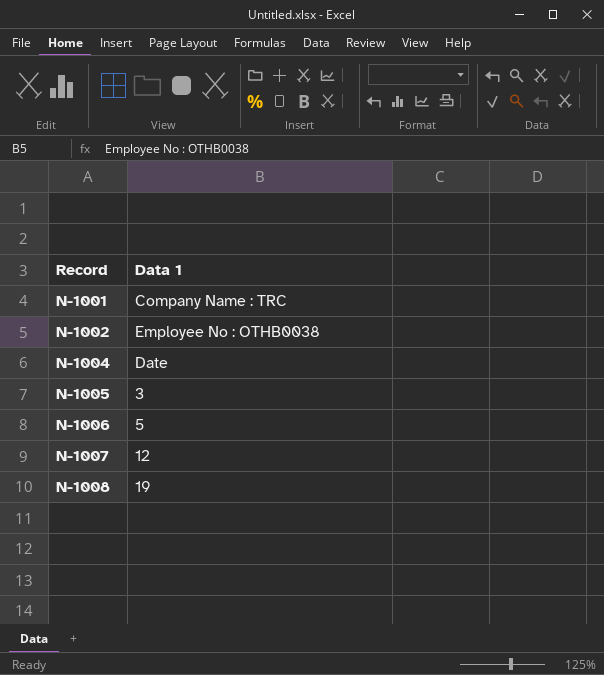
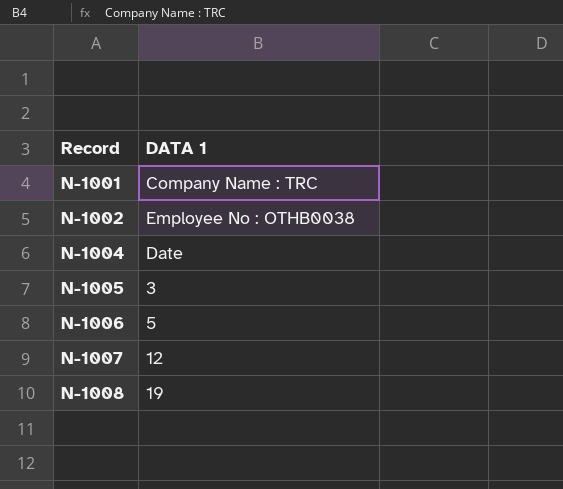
column name: Data 1 -> DATA 1

